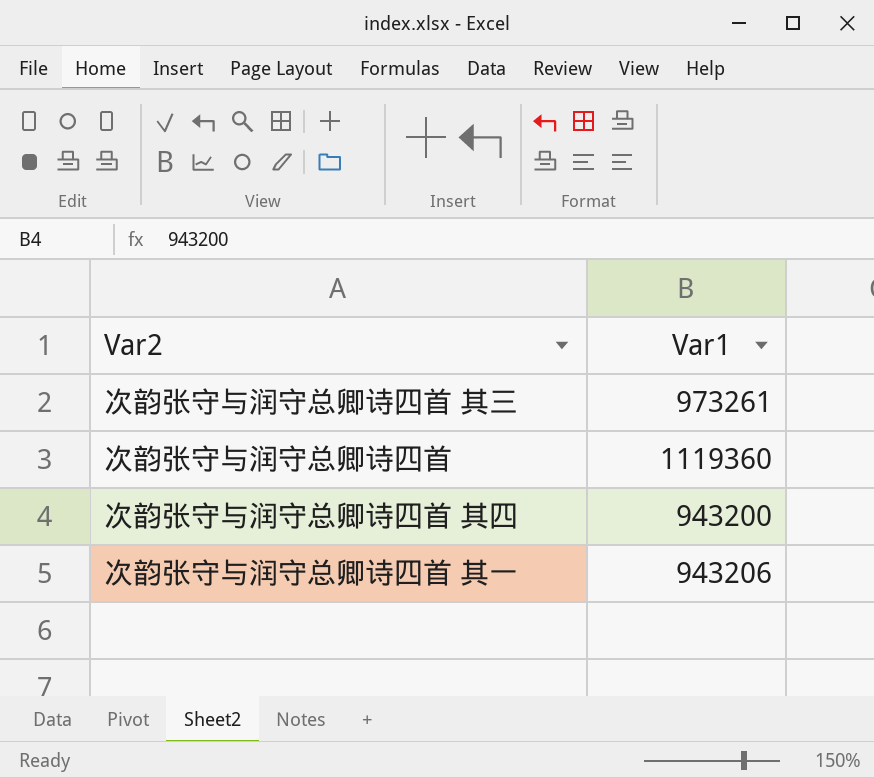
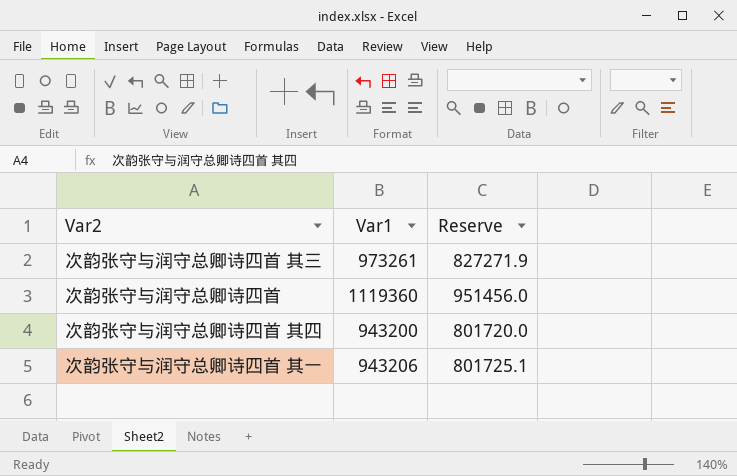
column Reserve | formula: none -> [Var1] * 0.85

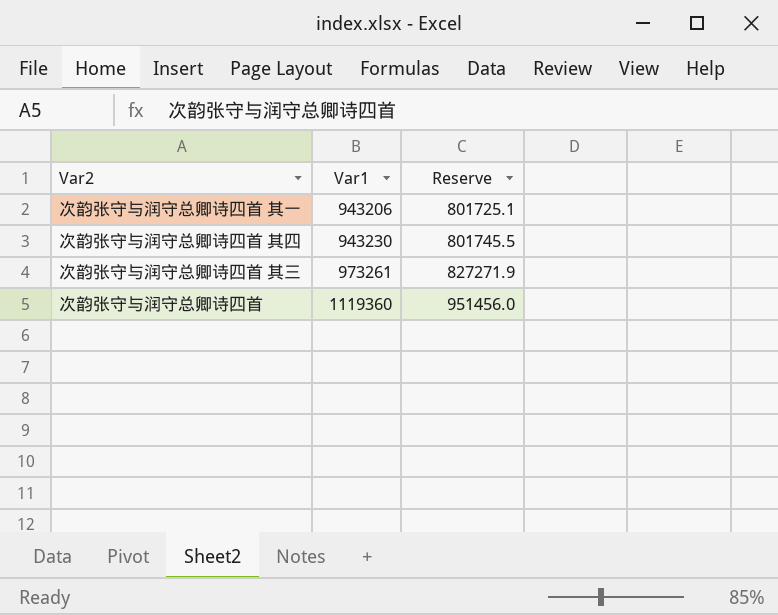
row order: none -> Var1 ascending
次韵张守与润守总卿诗四首 其四 | Var1: 943200 -> 943230
次韵张守与润守总卿诗四首 其四 | Reserve: 801720.0 -> 801745.5

